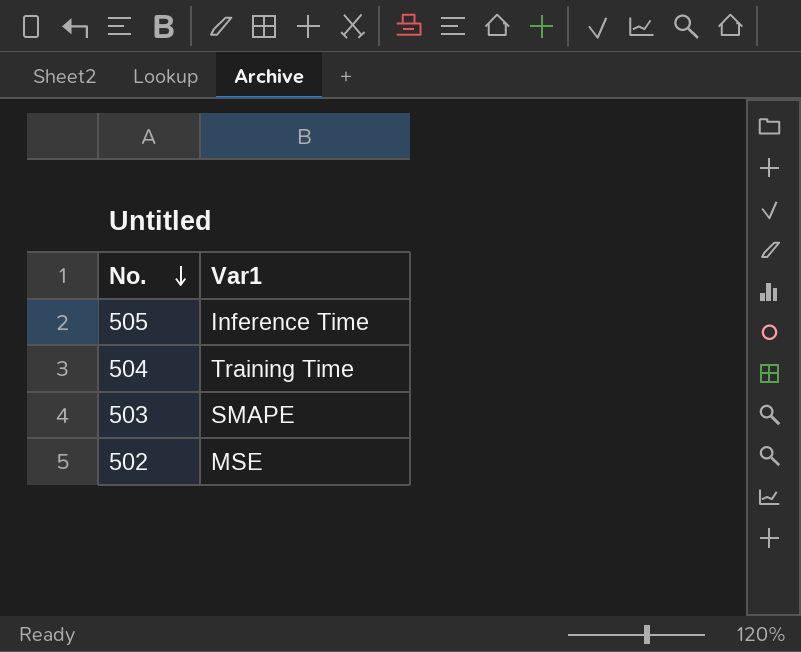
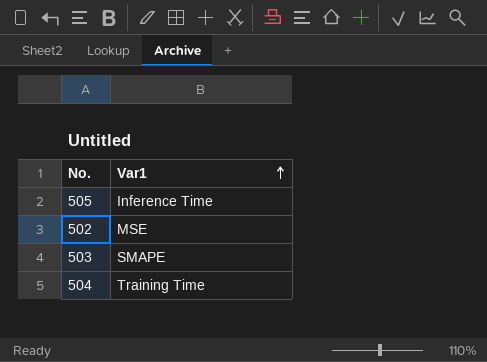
row order: No. descending -> Var1 ascending

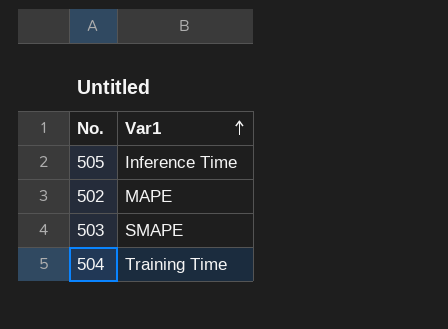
502 | Var1: MSE -> MAPE

